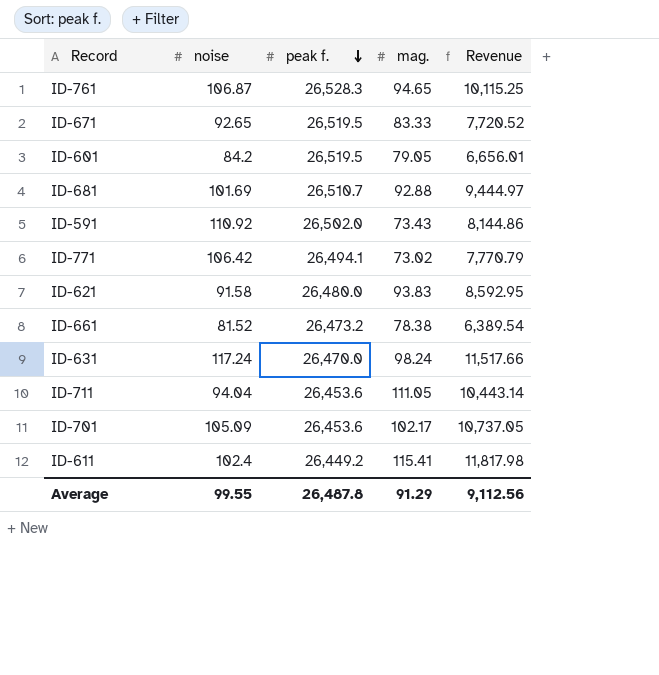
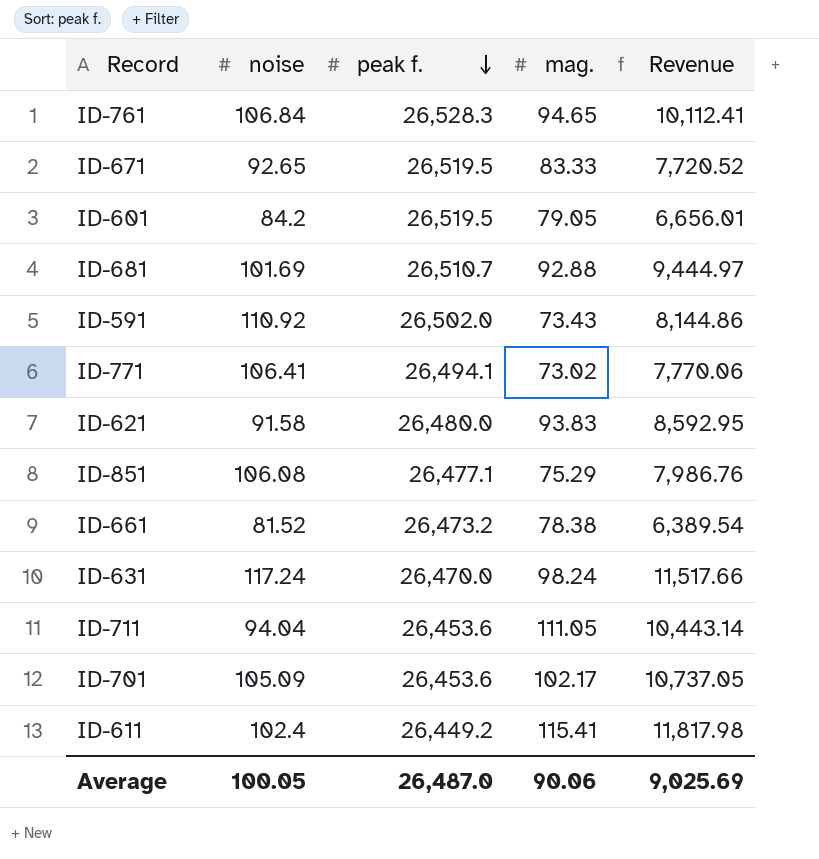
ID-761 | noise: 106.87 -> 106.84
ID-761 | Revenue: 10,115.25 -> 10,112.41
ID-771 | noise: 106.42 -> 106.41
ID-771 | Revenue: 7,770.79 -> 7,770.06
row ID-851: none -> 106.08 | 26,477.1 | 75.29 | 7,986.76
Average | noise: 99.55 -> 100.05
Average | peak f.: 26,487.8 -> 26,487.0
Average | mag.: 91.29 -> 90.06
Average | Revenue: 9,112.56 -> 9,025.69

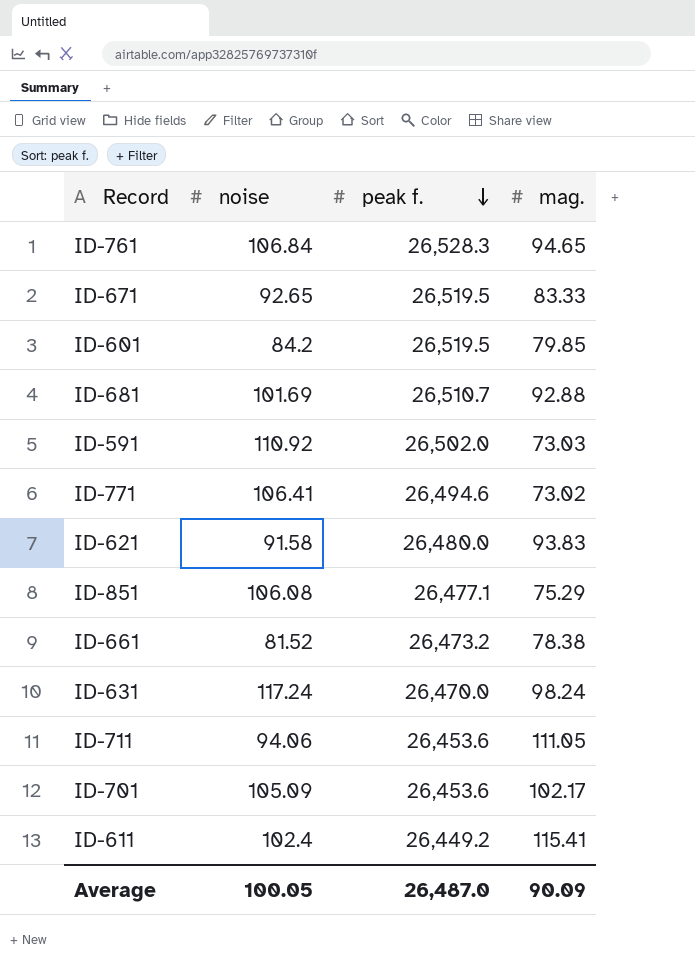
column Revenue | formula: [noise] * [mag.] -> none
ID-601 | mag.: 79.05 -> 79.85
ID-591 | mag.: 73.43 -> 73.03
ID-771 | peak f.: 26,494.1 -> 26,494.6
ID-711 | noise: 94.04 -> 94.06
Average | mag.: 90.06 -> 90.09

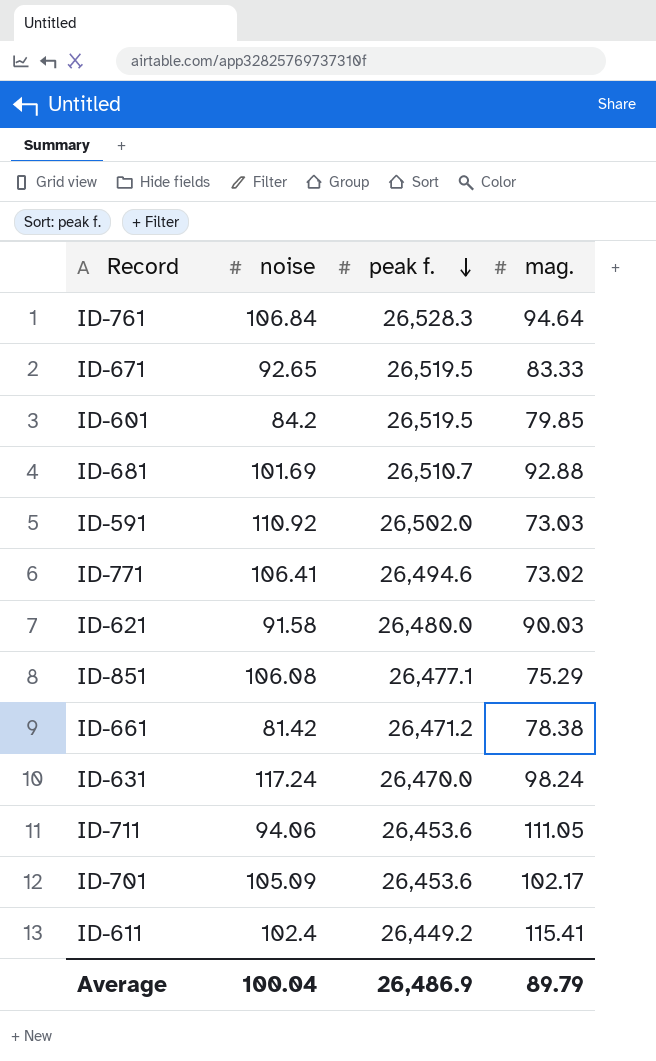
ID-761 | mag.: 94.65 -> 94.64
ID-621 | mag.: 93.83 -> 90.03
ID-661 | noise: 81.52 -> 81.42
ID-661 | peak f.: 26,473.2 -> 26,471.2
Average | noise: 100.05 -> 100.04
Average | peak f.: 26,487.0 -> 26,486.9
Average | mag.: 90.09 -> 89.79

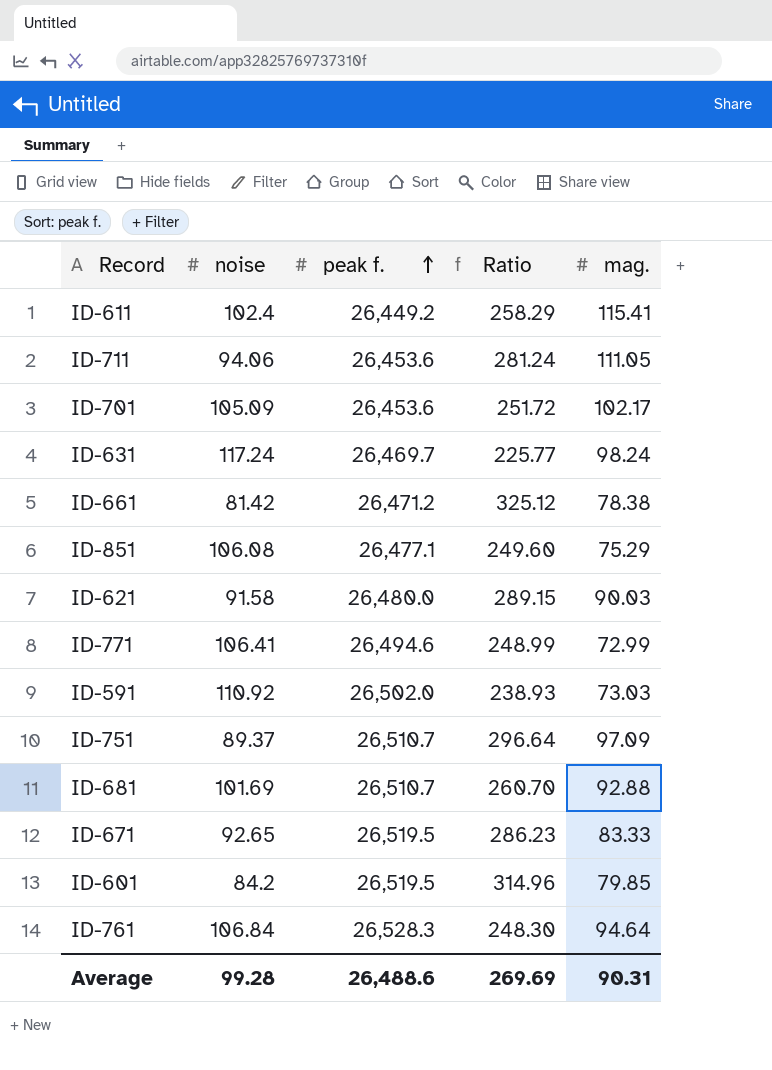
row order: peak f. descending -> peak f. ascending
column Ratio | formula: none -> [peak f.] / [noise]
ID-631 | peak f.: 26,470.0 -> 26,469.7
ID-771 | mag.: 73.02 -> 72.99
row ID-751: none -> 89.37 | 26,510.7 | 296.64 | 97.09
Average | noise: 100.04 -> 99.28
Average | peak f.: 26,486.9 -> 26,488.6
Average | mag.: 89.79 -> 90.31

